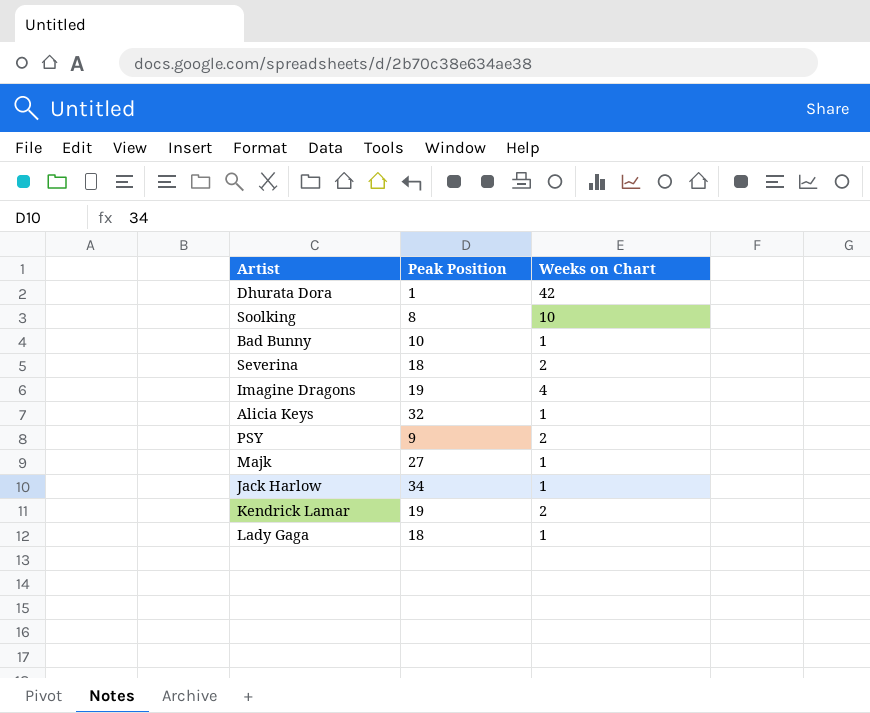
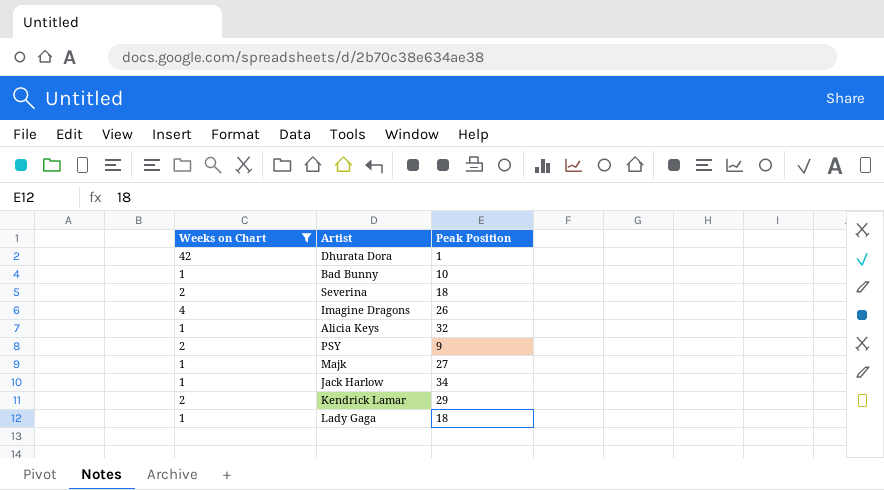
filter: none -> Weeks on Chart != 10
column Weeks on Chart | position: 3 -> 1
Imagine Dragons | Peak Position: 19 -> 26
Kendrick Lamar | Peak Position: 19 -> 29

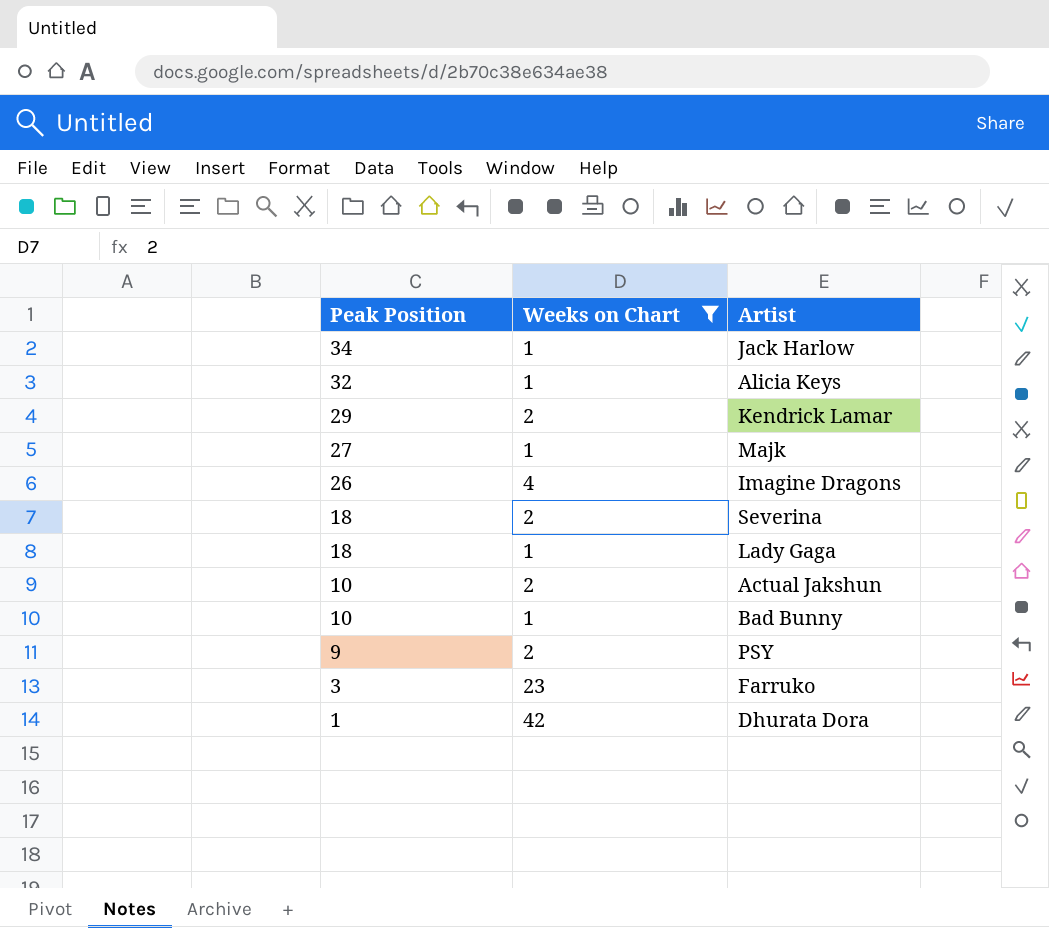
row order: none -> Peak Position descending
column Peak Position | position: 3 -> 1
row Actual Jakshun: none -> 10 | 2
row Farruko: none -> 3 | 23

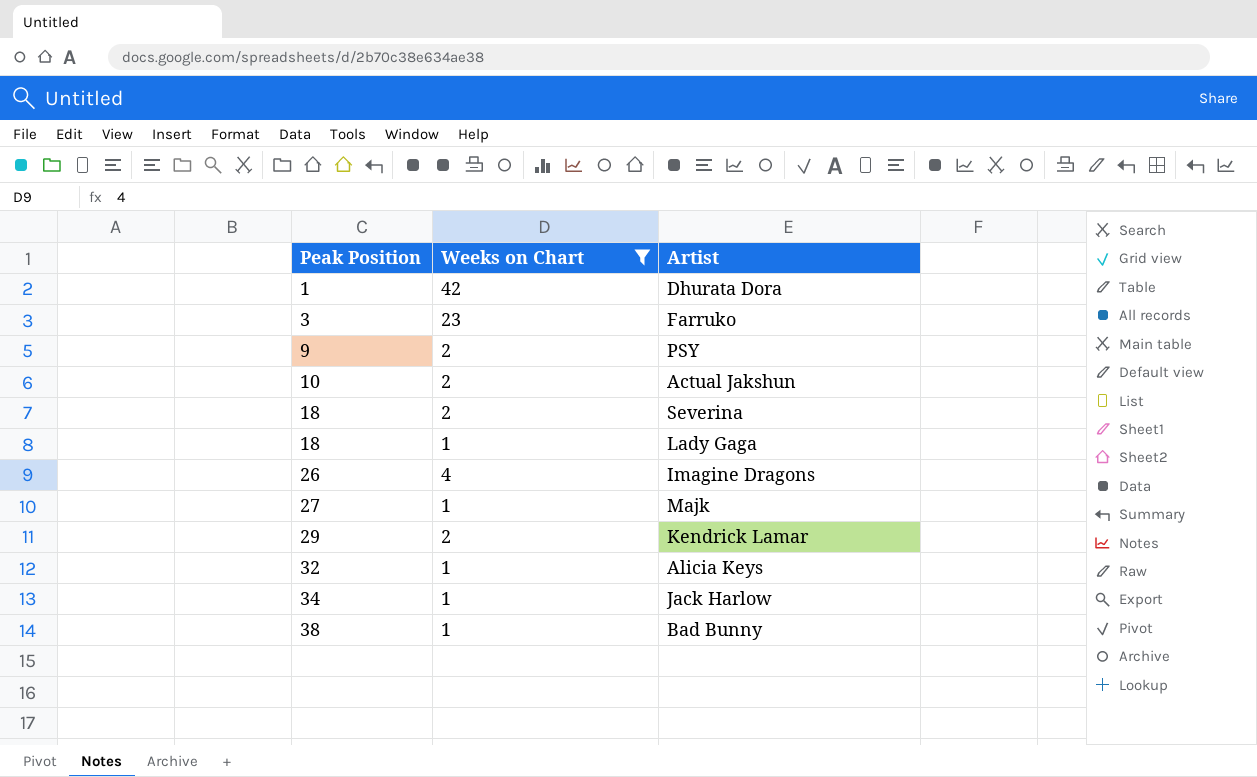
row order: Peak Position descending -> Peak Position ascending
Bad Bunny | Peak Position: 10 -> 38

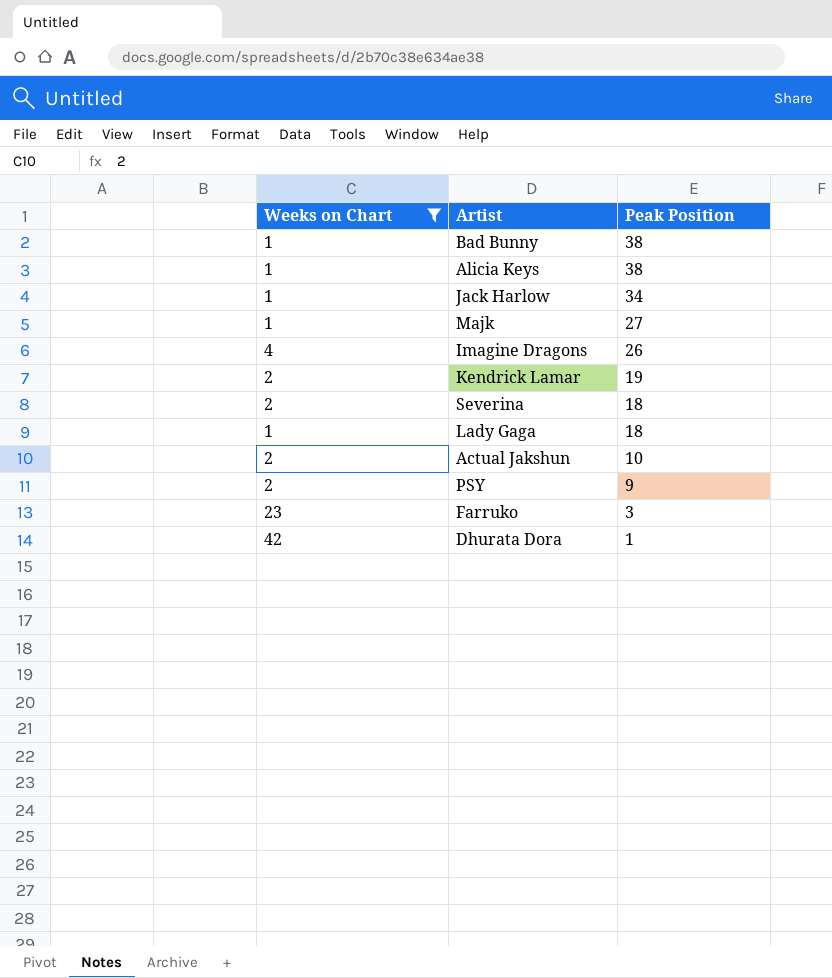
row order: Peak Position ascending -> Peak Position descending
column Peak Position | position: 1 -> 3
Alicia Keys | Peak Position: 32 -> 38
Kendrick Lamar | Peak Position: 29 -> 19

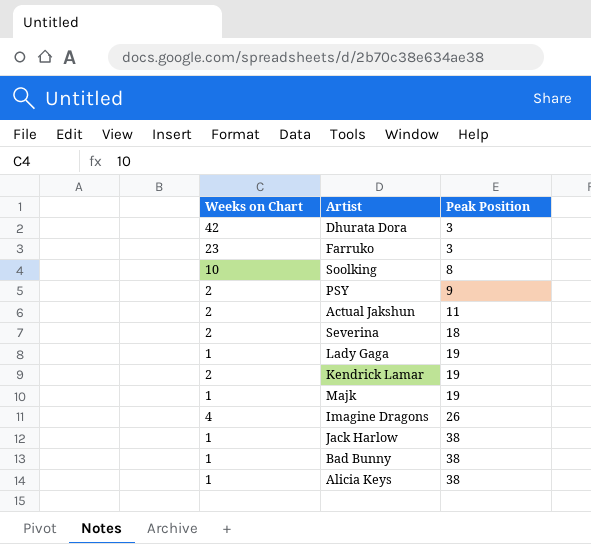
filter: Weeks on Chart != 10 -> none
row order: Peak Position descending -> Peak Position ascending
Dhurata Dora | Peak Position: 1 -> 3
Actual Jakshun | Peak Position: 10 -> 11
Lady Gaga | Peak Position: 18 -> 19
Majk | Peak Position: 27 -> 19
Jack Harlow | Peak Position: 34 -> 38

